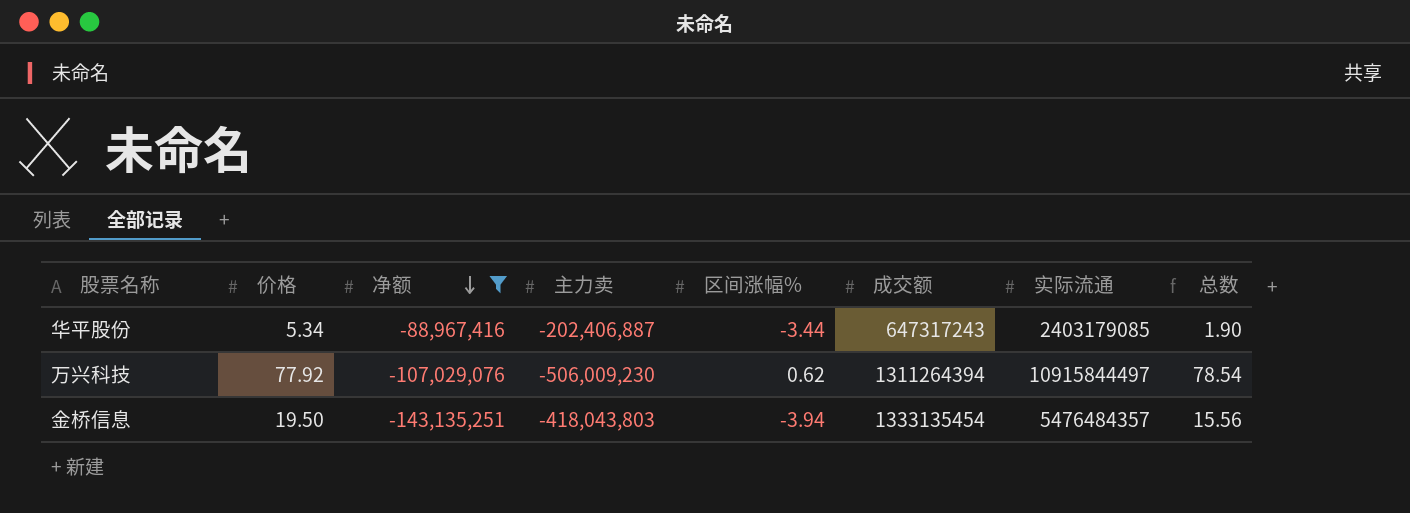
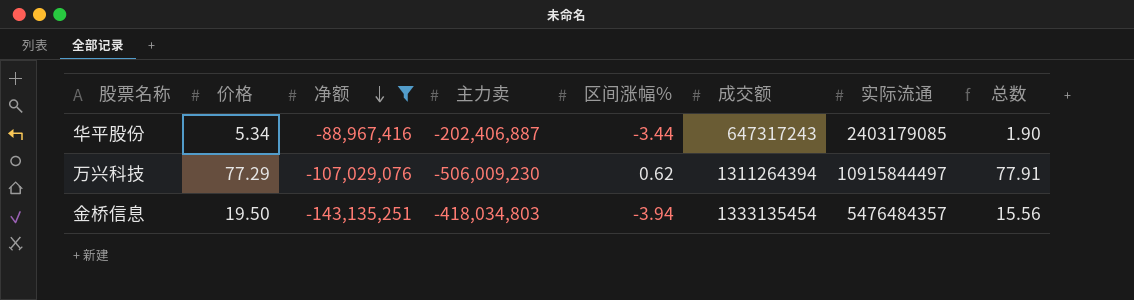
万兴科技 | 价格: 77.92 -> 77.29
万兴科技 | 总数: 78.54 -> 77.91
金桥信息 | 主力卖: -418,043,803 -> -418,034,803

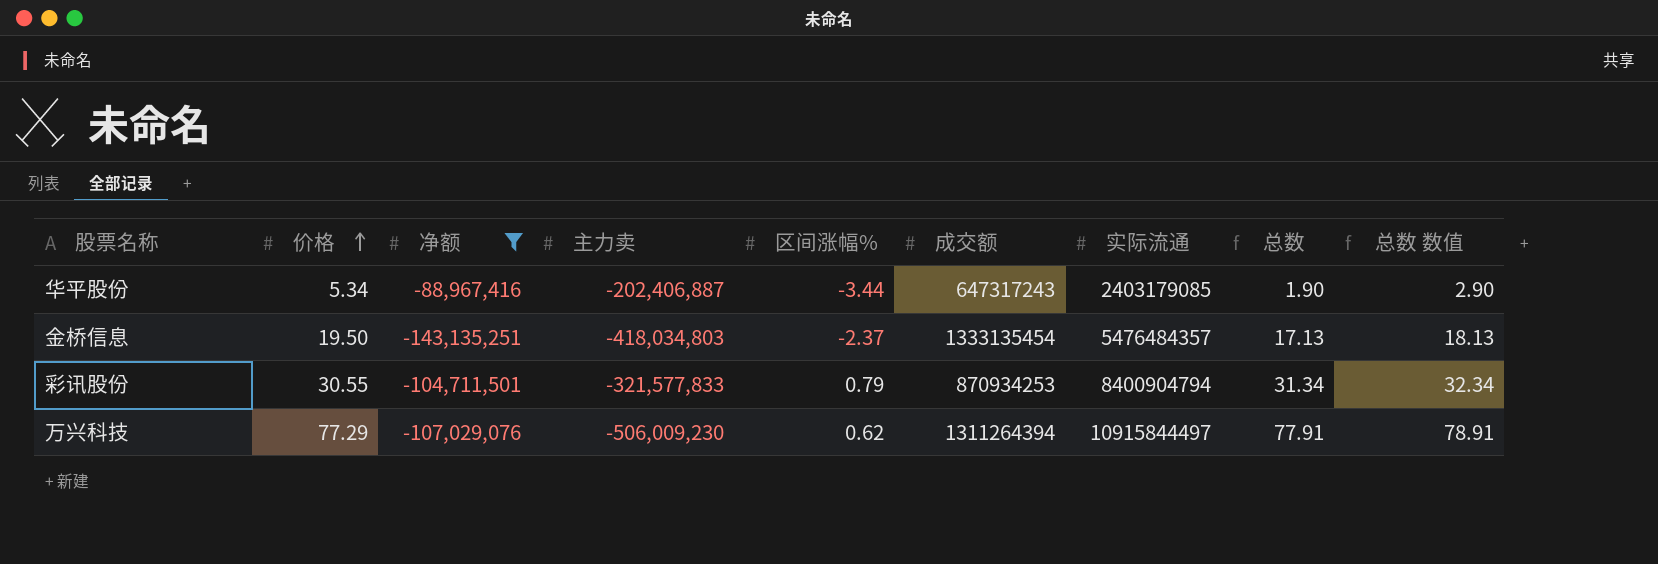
row order: 净额 descending -> 价格 ascending
column 总数 数值 | formula: none -> [总数] + 1
金桥信息 | 区间涨幅%: -3.94 -> -2.37
金桥信息 | 总数: 15.56 -> 17.13
row 彩讯股份: none -> 30.55 | -104,711,501 | -321,577,833 | 0.79 | 870934253 | 8400904794 | 31.34 | 32.34

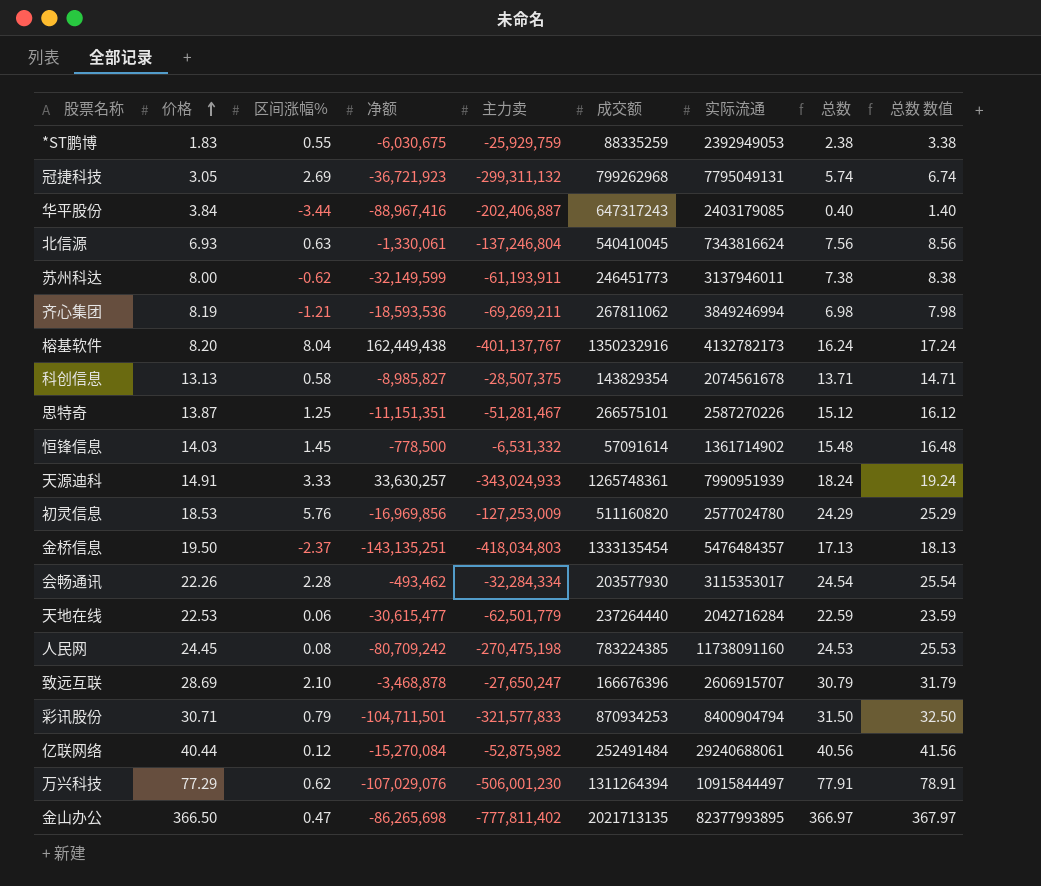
filter: 净额 <= -88,967,416 -> none
column 区间涨幅% | position: 5 -> 3
华平股份 | 价格: 5.34 -> 3.84
华平股份 | 总数: 1.90 -> 0.40
华平股份 | 总数 数值: 2.90 -> 1.40
彩讯股份 | 价格: 30.55 -> 30.71
彩讯股份 | 总数: 31.34 -> 31.50
彩讯股份 | 总数 数值: 32.34 -> 32.50
万兴科技 | 主力卖: -506,009,230 -> -506,001,230

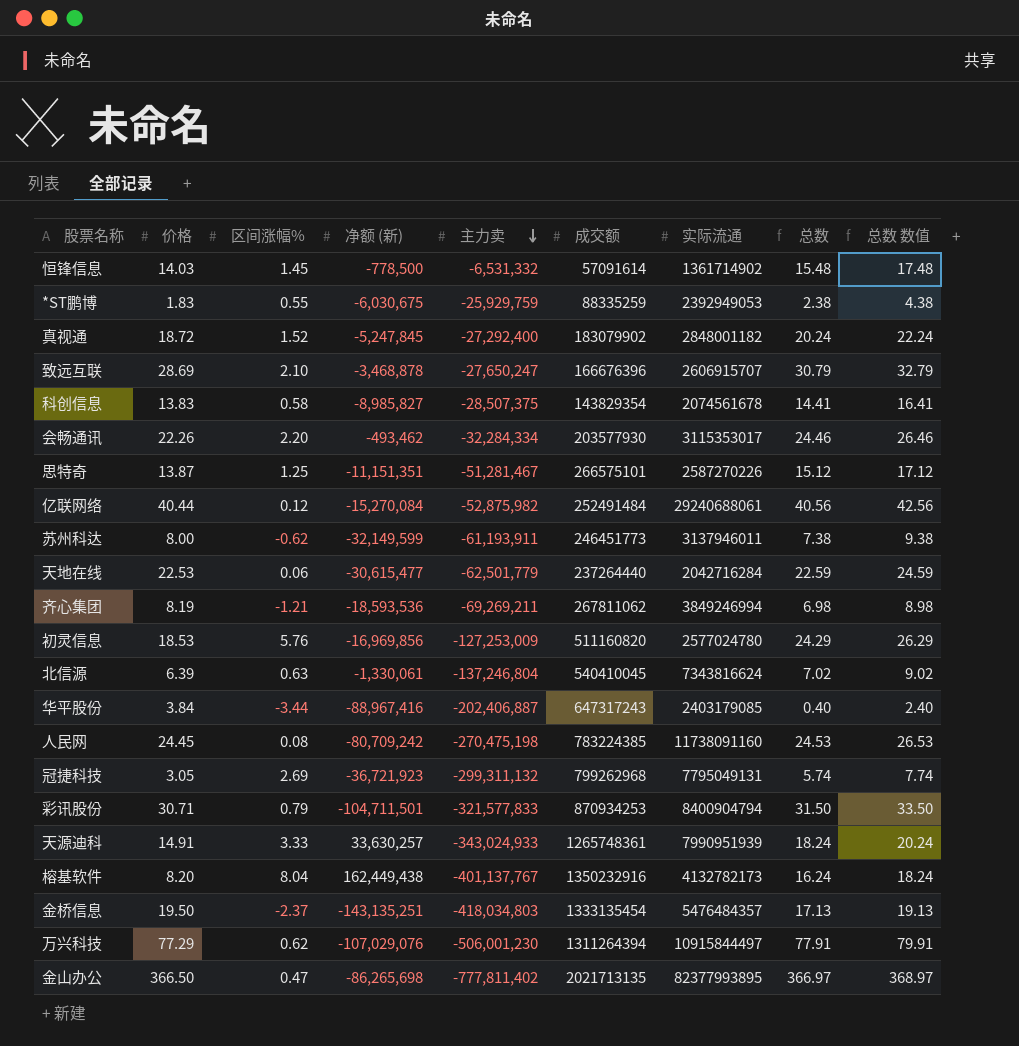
row order: 价格 ascending -> 主力卖 descending
column name: 净额 -> 净额 (新)
column 总数 数值 | formula: [总数] + 1 -> [总数] + 2
row 真视通: none -> 18.72 | 1.52 | -5,247,845 | -27,292,400 | 183079902 | 2848001182 | 20.24 | 22.24
科创信息 | 价格: 13.13 -> 13.83
科创信息 | 总数: 13.71 -> 14.41
会畅通讯 | 区间涨幅%: 2.28 -> 2.20
会畅通讯 | 总数: 24.54 -> 24.46
北信源 | 价格: 6.93 -> 6.39
北信源 | 总数: 7.56 -> 7.02

